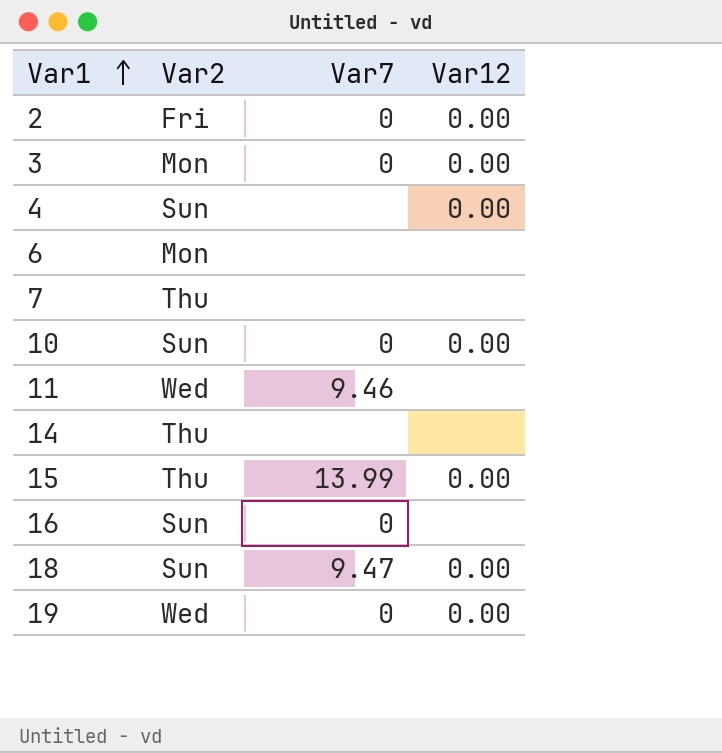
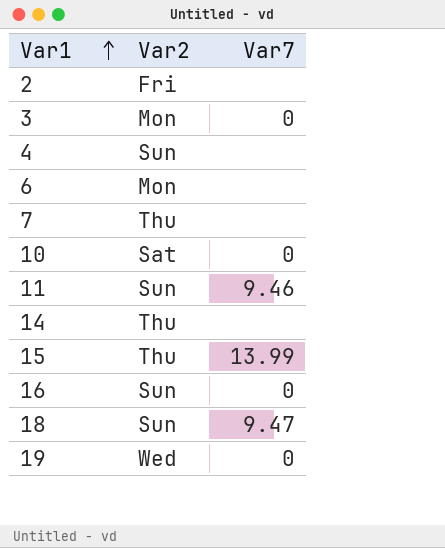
column Var12 | position: 4 -> none
2 | Var7: 0 -> none
10 | Var2: Sun -> Sat
11 | Var2: Wed -> Sun

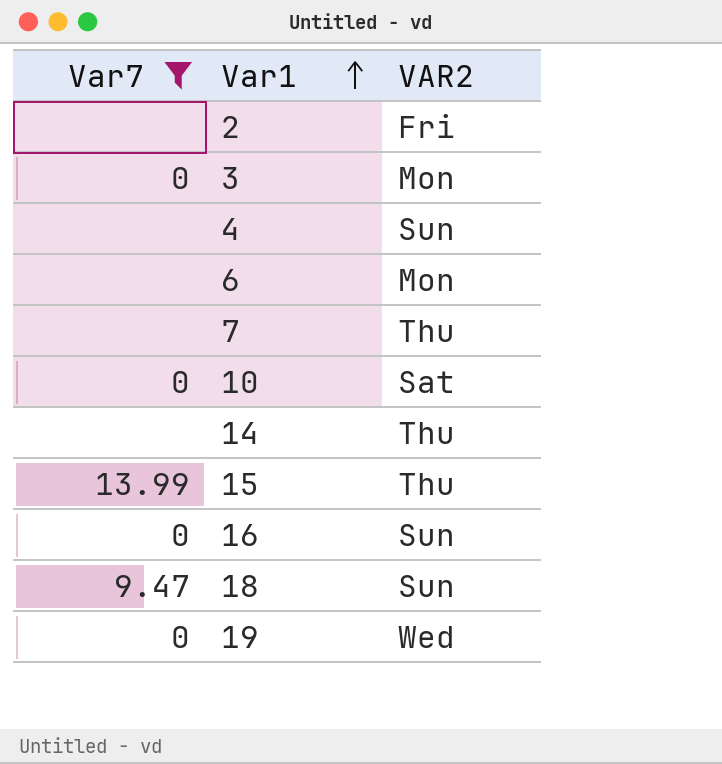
filter: none -> Var7 != 9.46
column Var7 | position: 3 -> 1
column name: Var2 -> VAR2

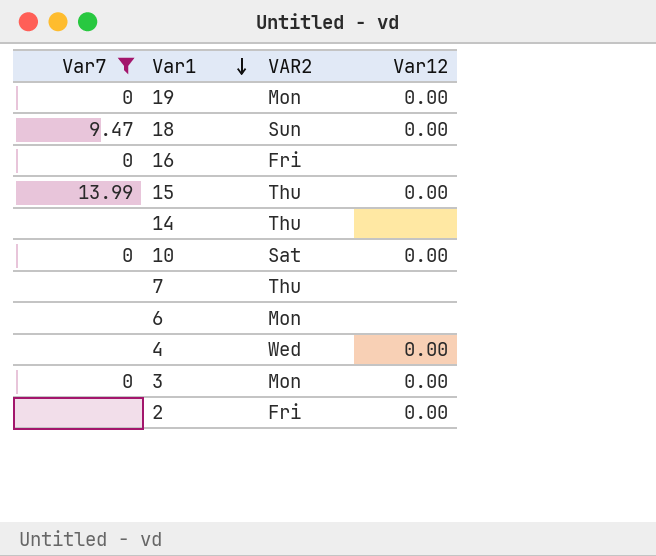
row order: Var1 ascending -> Var1 descending
column Var12 | position: none -> 4
19 | VAR2: Wed -> Mon
16 | VAR2: Sun -> Fri
4 | VAR2: Sun -> Wed

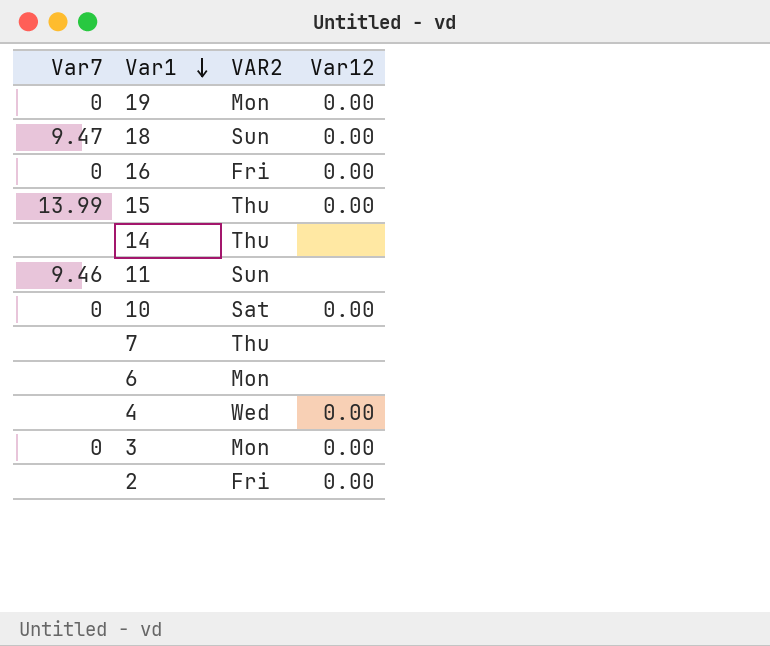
filter: Var7 != 9.46 -> none
16 | Var12: none -> 0.00

